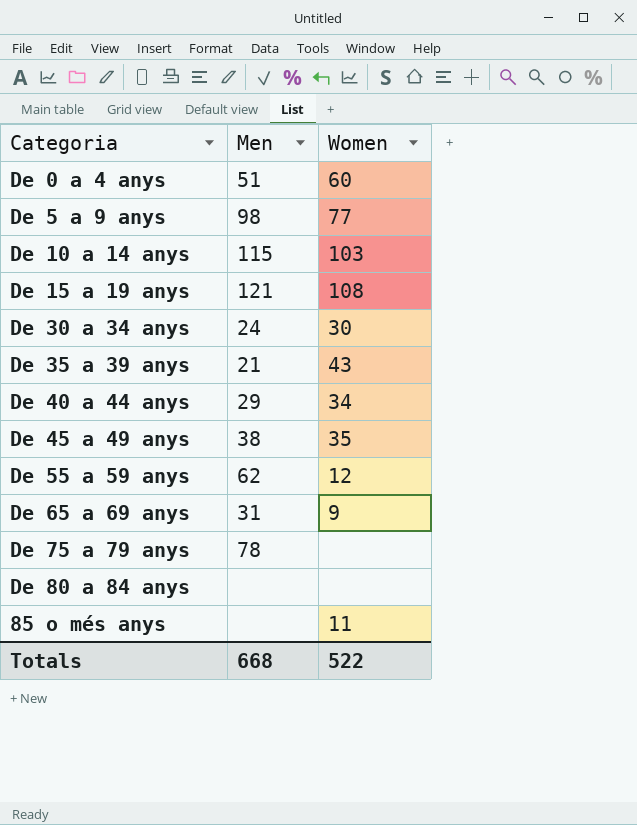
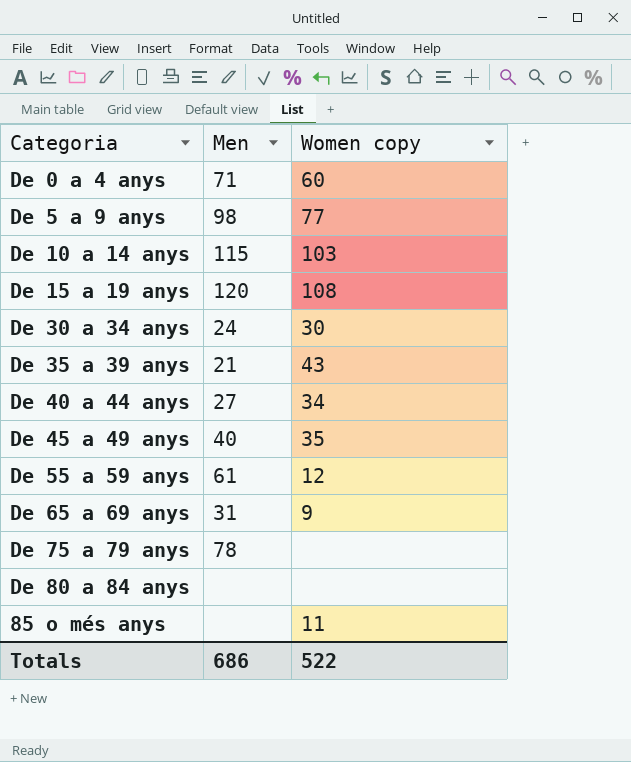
column name: Women -> Women copy
De 0 a 4 anys | Men: 51 -> 71
De 15 a 19 anys | Men: 121 -> 120
De 40 a 44 anys | Men: 29 -> 27
De 45 a 49 anys | Men: 38 -> 40
De 55 a 59 anys | Men: 62 -> 61
Totals | Men: 668 -> 686

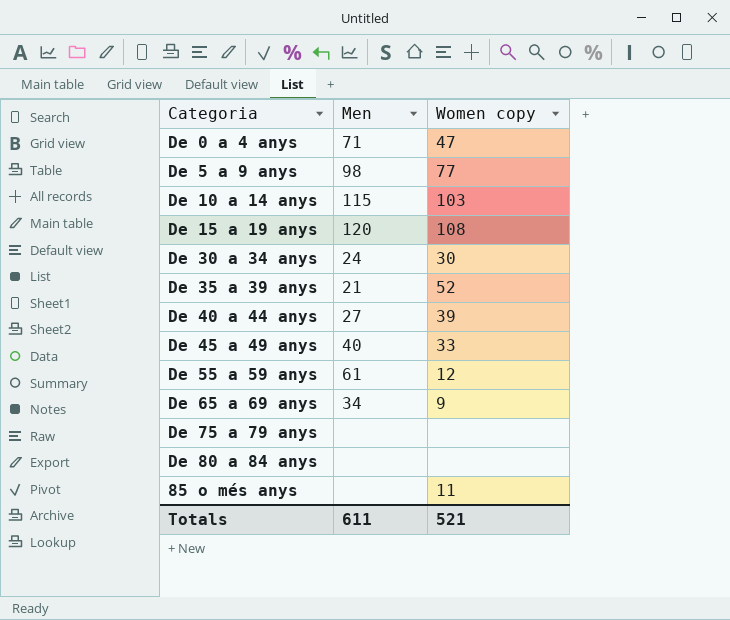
De 0 a 4 anys | Women copy: 60 -> 47
De 35 a 39 anys | Women copy: 43 -> 52
De 40 a 44 anys | Women copy: 34 -> 39
De 45 a 49 anys | Women copy: 35 -> 33
De 65 a 69 anys | Men: 31 -> 34
De 75 a 79 anys | Men: 78 -> none
Totals | Men: 686 -> 611
Totals | Women copy: 522 -> 521

